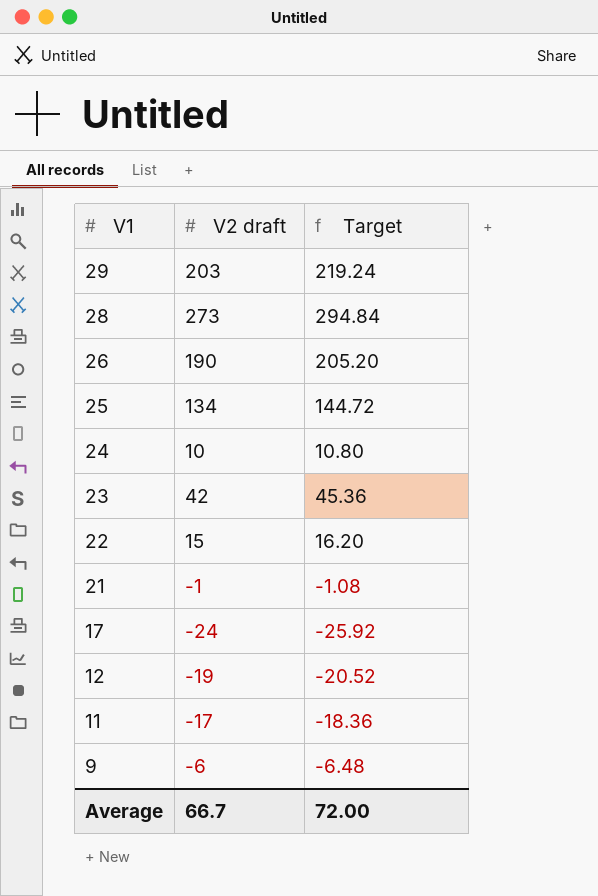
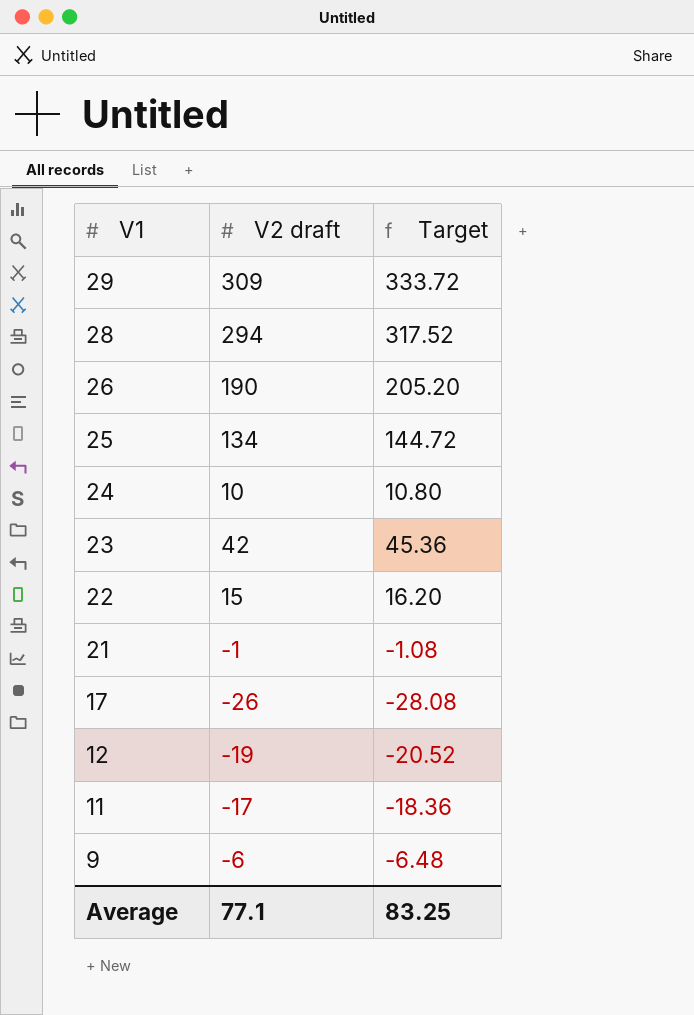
29 | V2 draft: 203 -> 309
29 | Target: 219.24 -> 333.72
28 | V2 draft: 273 -> 294
28 | Target: 294.84 -> 317.52
17 | V2 draft: -24 -> -26
17 | Target: -25.92 -> -28.08
Average | V2 draft: 66.7 -> 77.1
Average | Target: 72.00 -> 83.25

